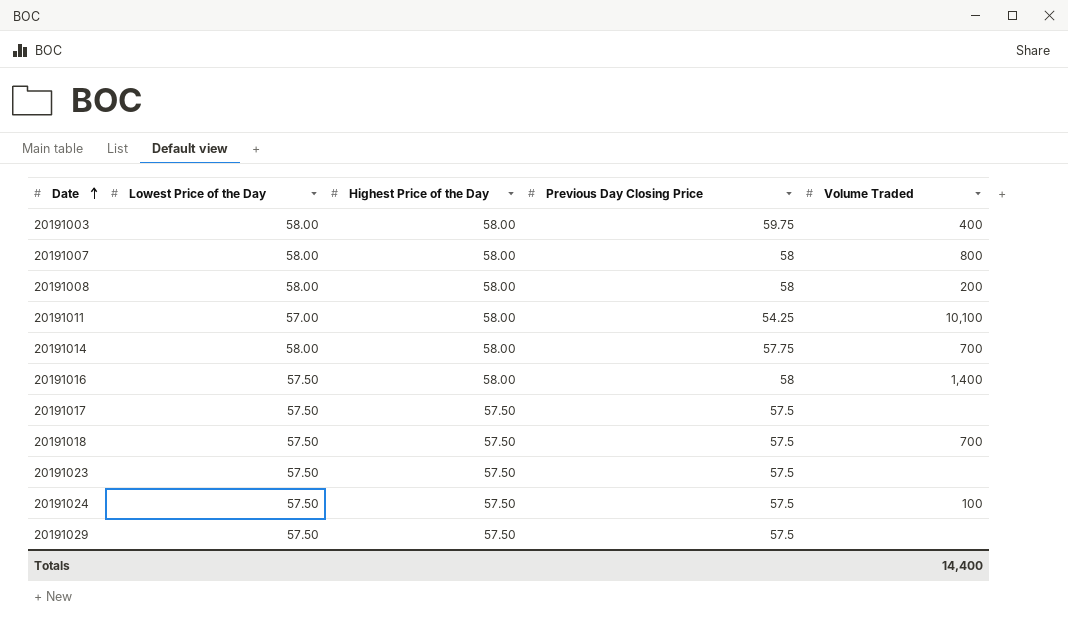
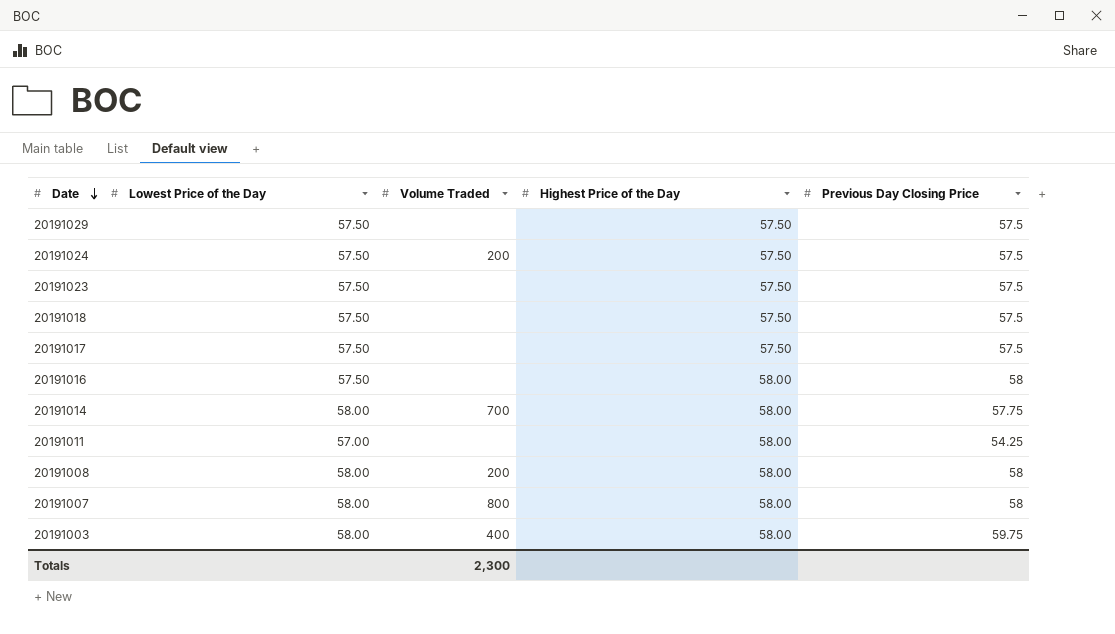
row order: Date ascending -> Date descending
column Volume Traded | position: 5 -> 3
20191024 | Volume Traded: 100 -> 200
20191018 | Volume Traded: 700 -> none
20191016 | Volume Traded: 1,400 -> none
20191011 | Volume Traded: 10,100 -> none
Totals | Volume Traded: 14,400 -> 2,300

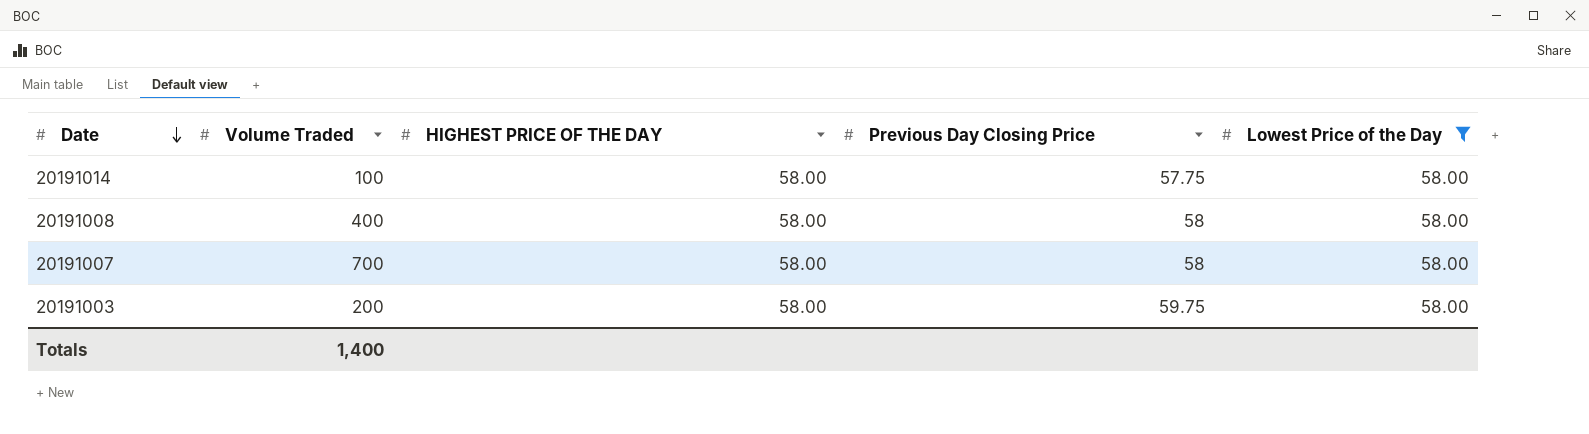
filter: none -> Lowest Price of the Day = 58.00
column name: Highest Price of the Day -> HIGHEST PRICE OF THE DAY
column Lowest Price of the Day | position: 2 -> 5
20191014 | Volume Traded: 700 -> 100
20191008 | Volume Traded: 200 -> 400
20191007 | Volume Traded: 800 -> 700
20191003 | Volume Traded: 400 -> 200
Totals | Volume Traded: 2,300 -> 1,400

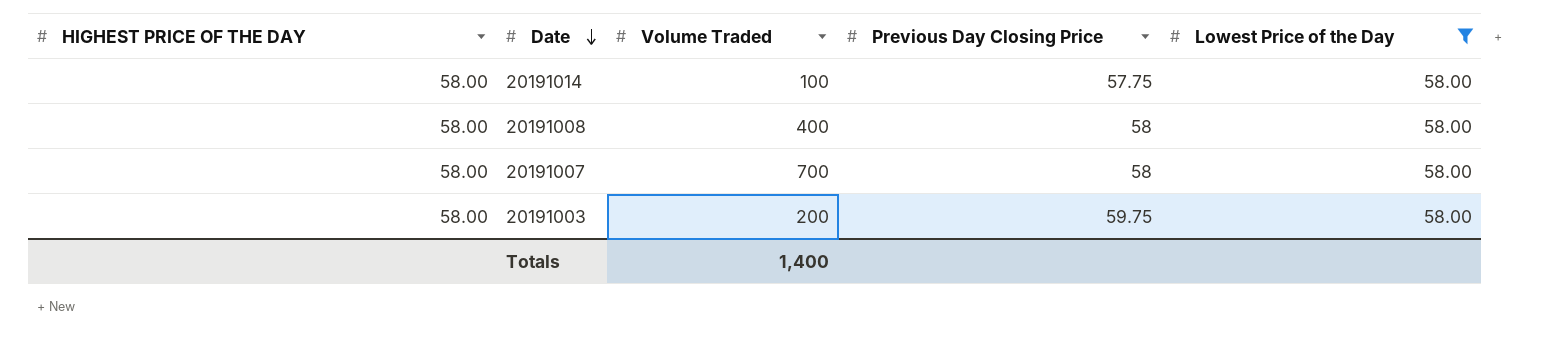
column HIGHEST PRICE OF THE DAY | position: 3 -> 1

